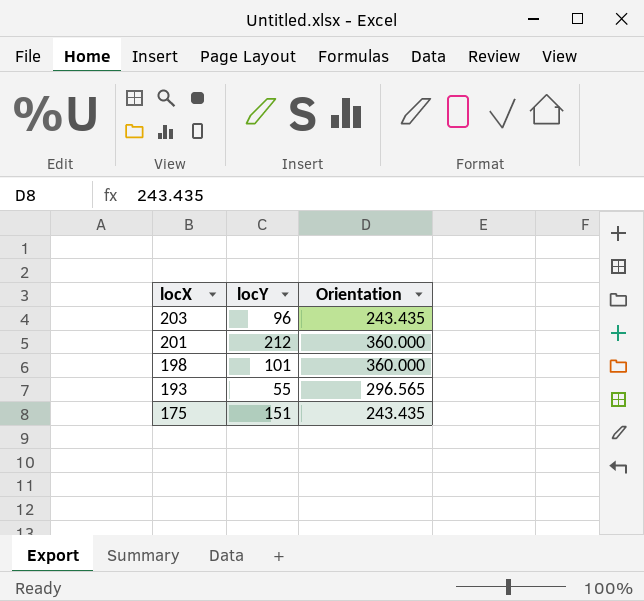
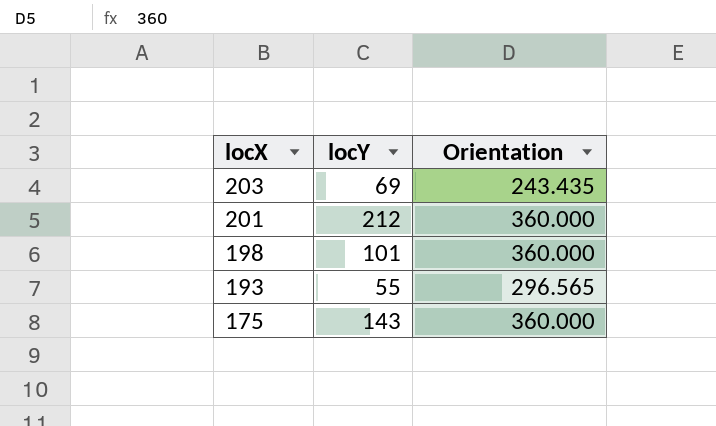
203 | locY: 96 -> 69
175 | locY: 151 -> 143
175 | Orientation: 243.435 -> 360.000

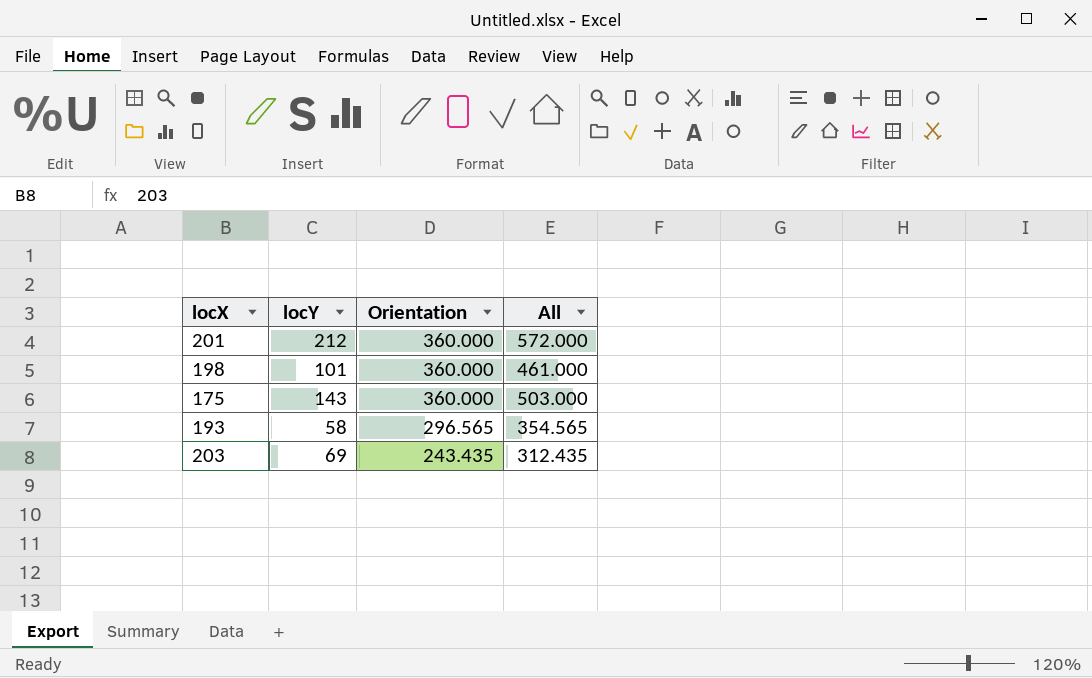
row order: locX descending -> Orientation descending
column All | formula: none -> [locY] + [Orientation]
193 | locY: 55 -> 58

